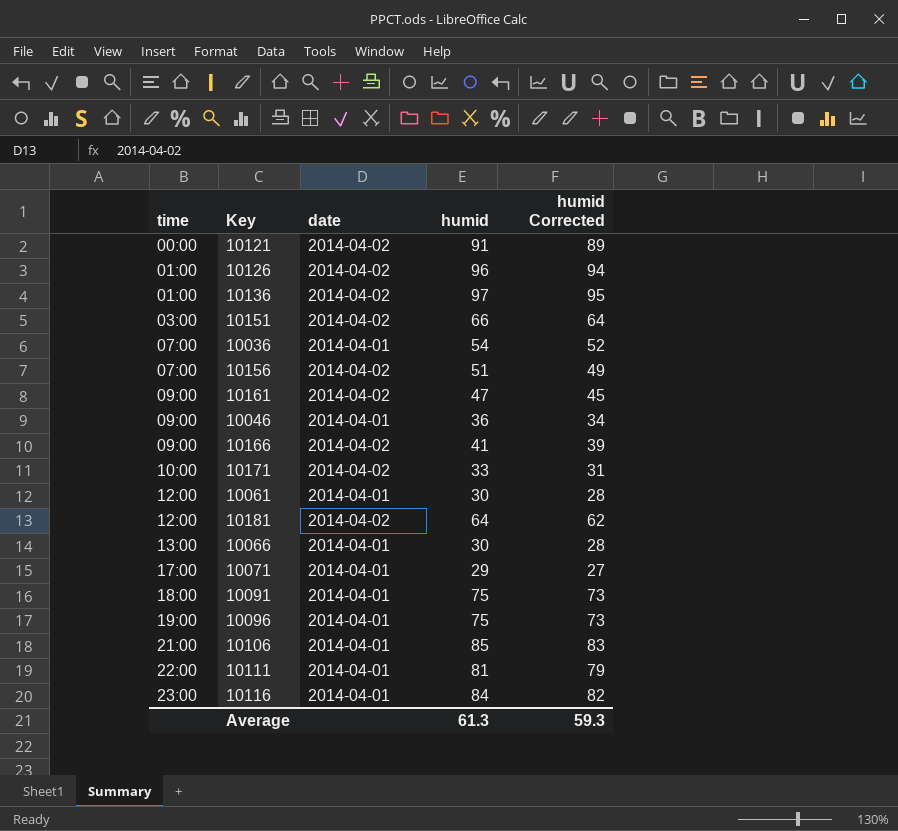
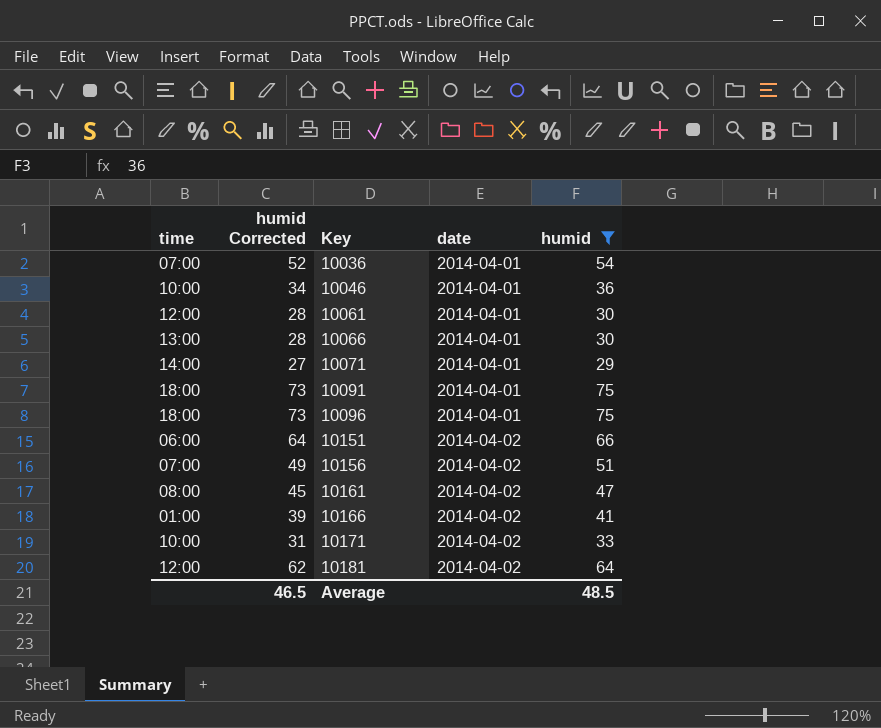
filter: none -> humid <= 75
row order: time ascending -> Key ascending
column humid Corrected | position: 5 -> 2
10046 | time: 09:00 -> 10:00
10071 | time: 17:00 -> 14:00
10096 | time: 19:00 -> 18:00
10151 | time: 03:00 -> 06:00
10161 | time: 09:00 -> 08:00
10166 | time: 09:00 -> 01:00
Average | humid Corrected: 59.3 -> 46.5
Average | humid: 61.3 -> 48.5

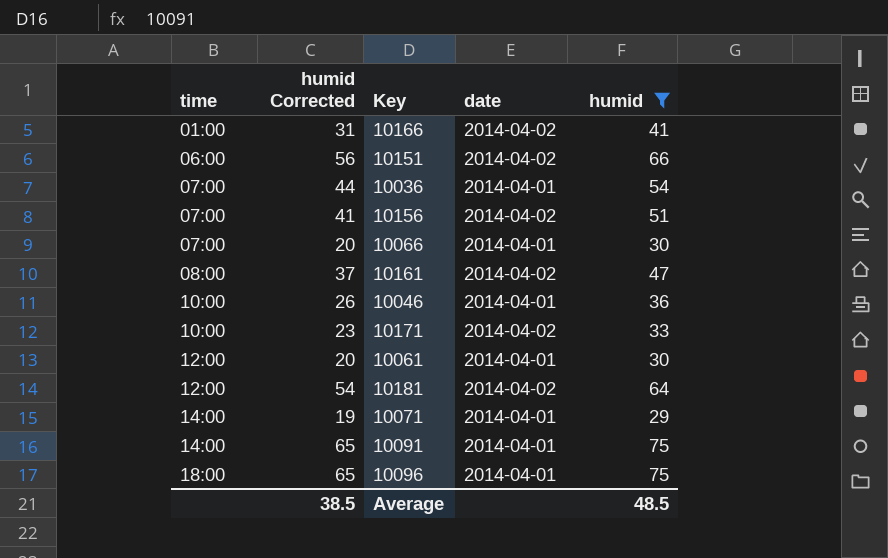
row order: Key ascending -> time ascending
column humid Corrected | formula: [humid] - 2 -> [humid] - 10
10066 | time: 13:00 -> 07:00
10091 | time: 18:00 -> 14:00
Average | humid Corrected: 46.5 -> 38.5

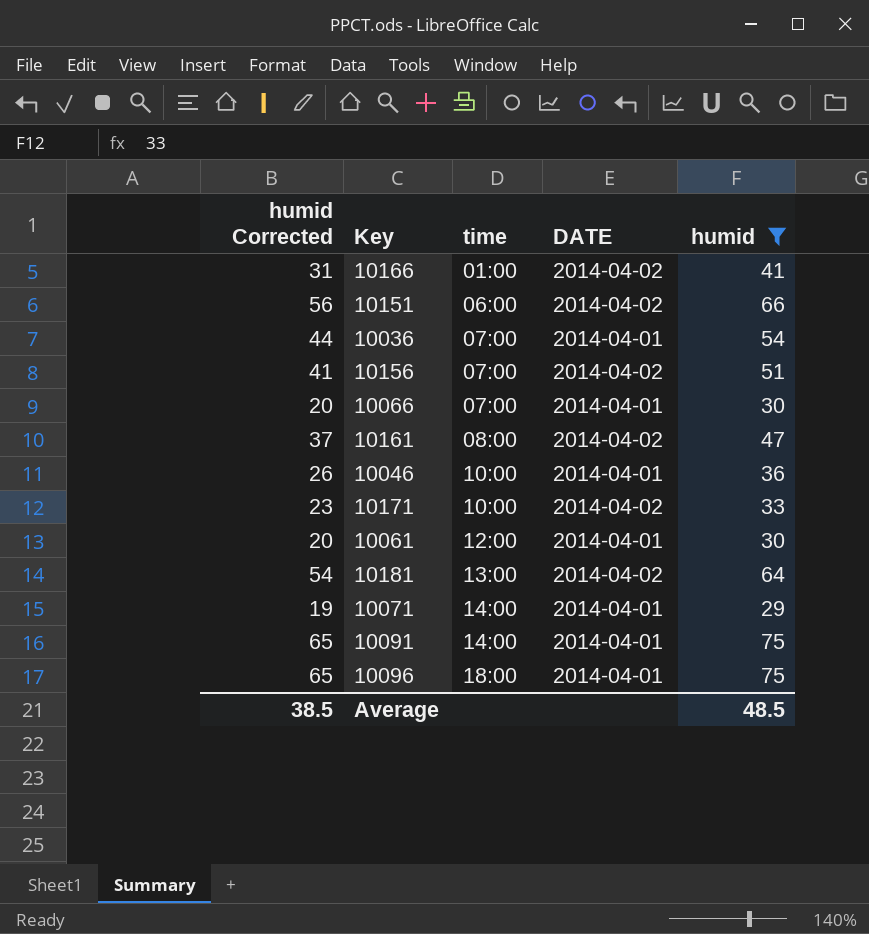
column time | position: 1 -> 3
column name: date -> DATE
10181 | time: 12:00 -> 13:00

